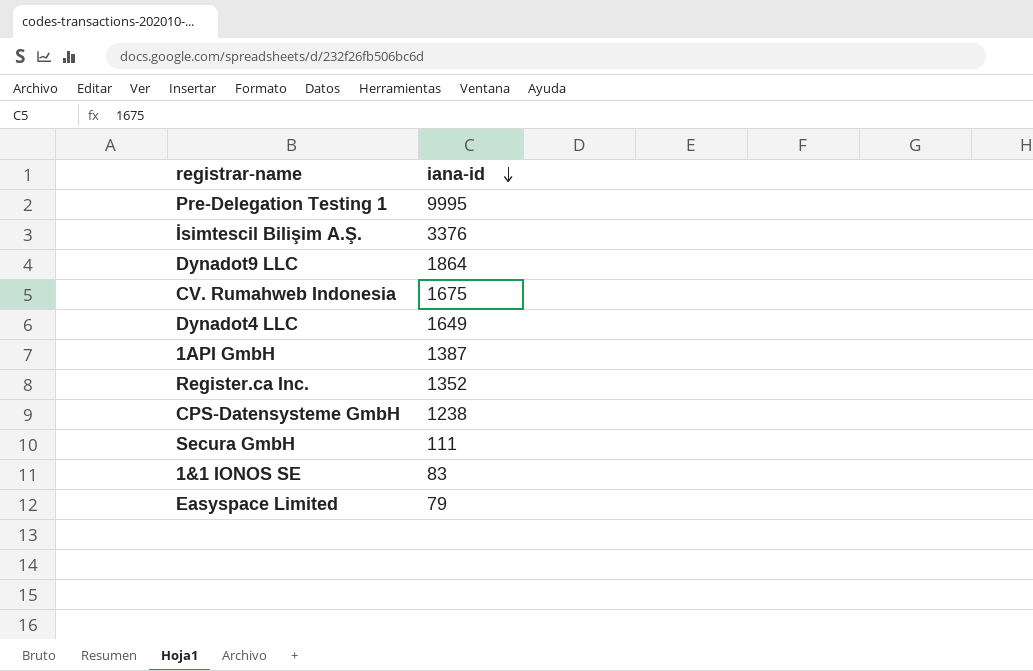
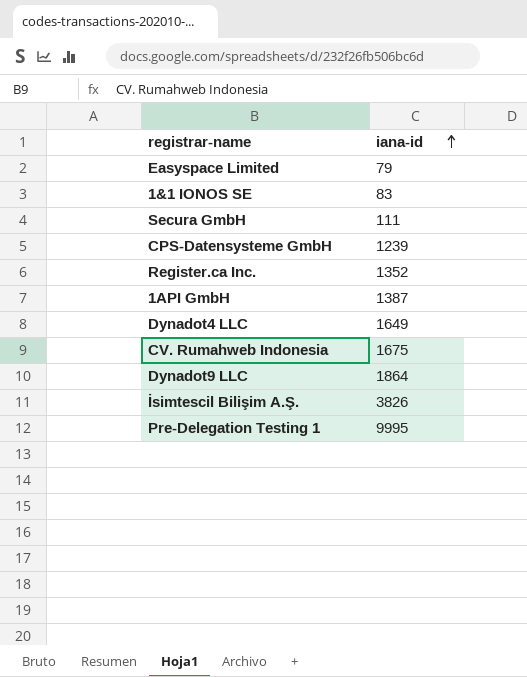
row order: iana-id descending -> iana-id ascending
CPS-Datensysteme GmbH | iana-id: 1238 -> 1239
İsimtescil Bilişim A.Ş. | iana-id: 3376 -> 3826

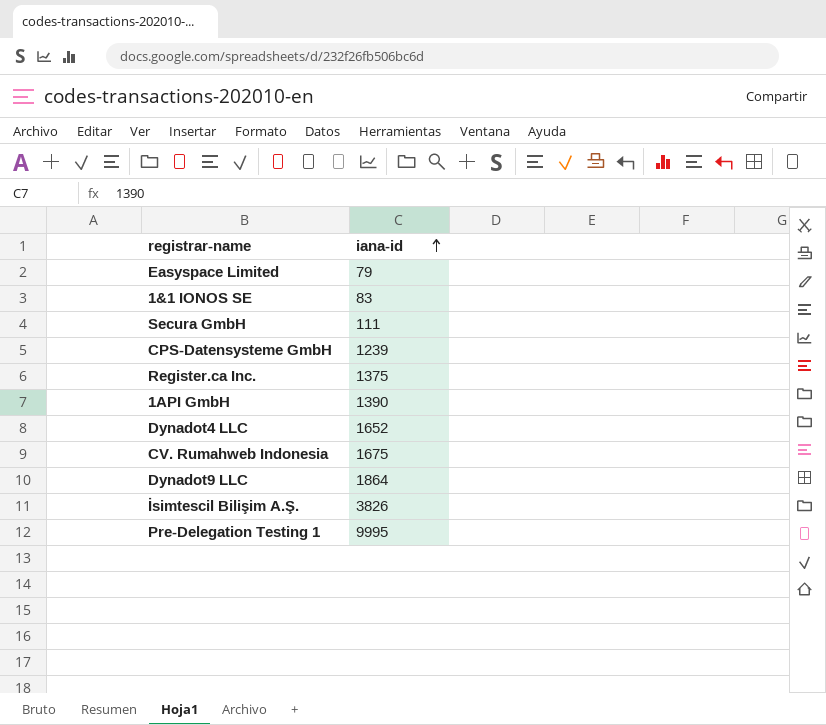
Register.ca Inc. | iana-id: 1352 -> 1375
1API GmbH | iana-id: 1387 -> 1390
Dynadot4 LLC | iana-id: 1649 -> 1652

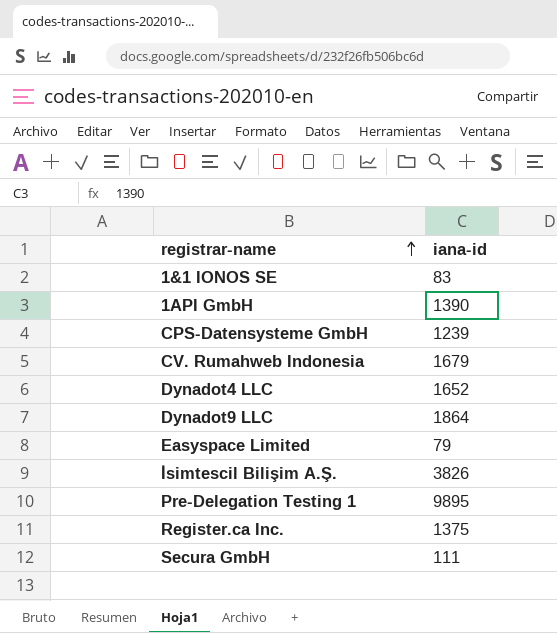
row order: iana-id ascending -> registrar-name ascending
CV. Rumahweb Indonesia | iana-id: 1675 -> 1679
Pre-Delegation Testing 1 | iana-id: 9995 -> 9895

